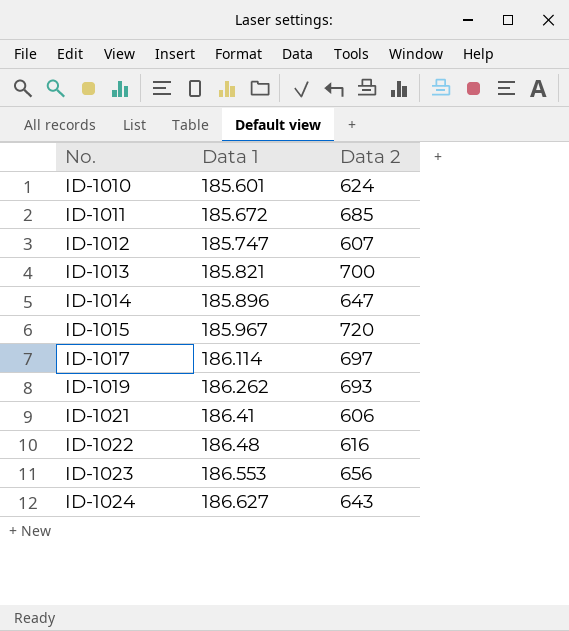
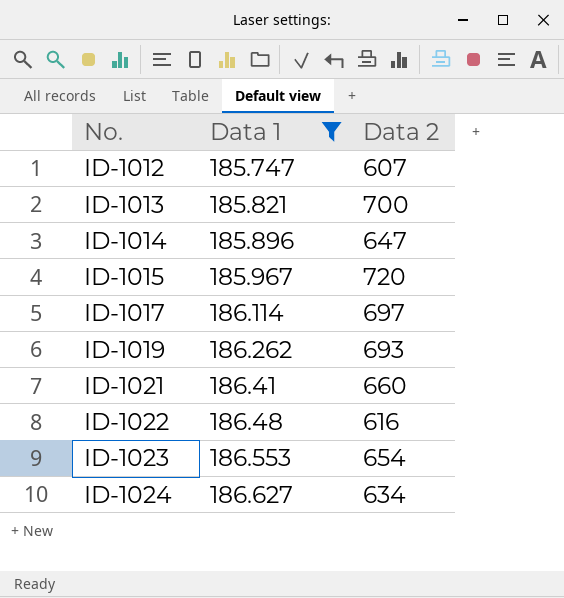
filter: none -> Data 1 >= 185.747
ID-1021 | Data 2: 606 -> 660
ID-1023 | Data 2: 656 -> 654
ID-1024 | Data 2: 643 -> 634

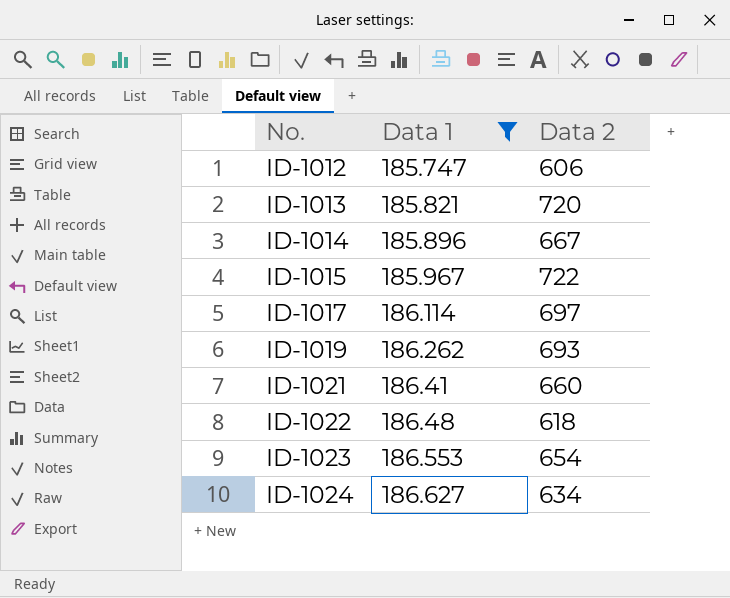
ID-1012 | Data 2: 607 -> 606
ID-1013 | Data 2: 700 -> 720
ID-1014 | Data 2: 647 -> 667
ID-1015 | Data 2: 720 -> 722
ID-1022 | Data 2: 616 -> 618

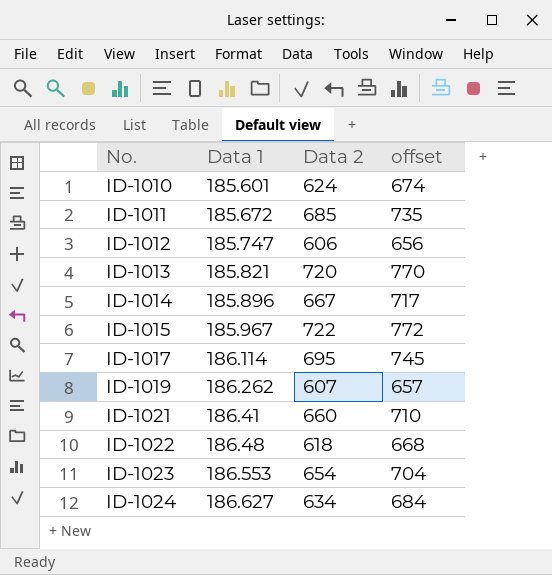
filter: Data 1 >= 185.747 -> none
column offset | formula: none -> [Data 2] + 50
ID-1017 | Data 2: 697 -> 695
ID-1019 | Data 2: 693 -> 607

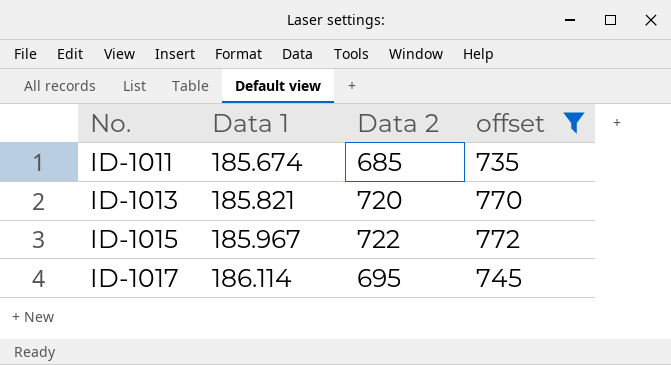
filter: none -> offset >= 735
ID-1011 | Data 1: 185.672 -> 185.674

